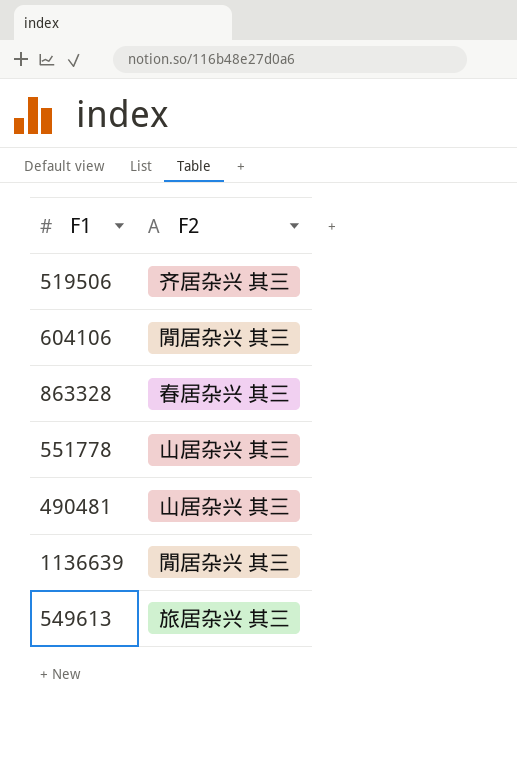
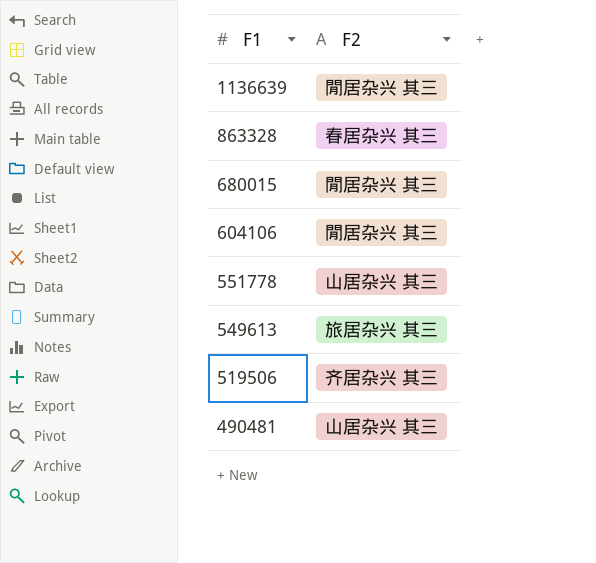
row order: none -> F1 descending
row 680015: none -> 閒居杂兴 其三

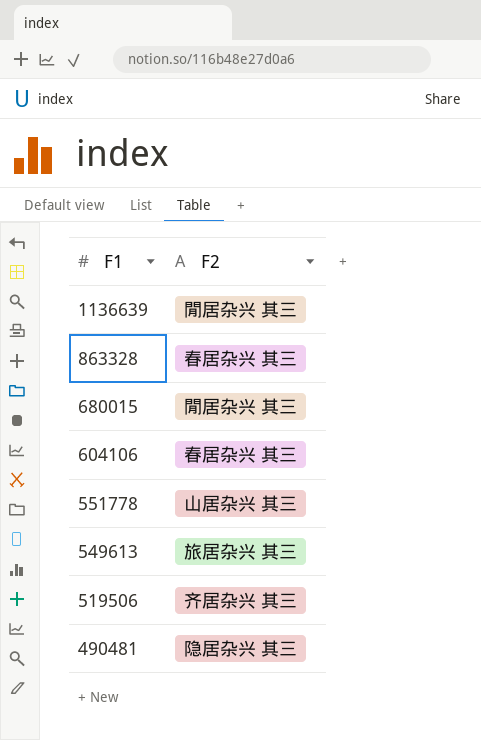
604106 | F2: 閒居杂兴 其三 -> 春居杂兴 其三
490481 | F2: 山居杂兴 其三 -> 隐居杂兴 其三

